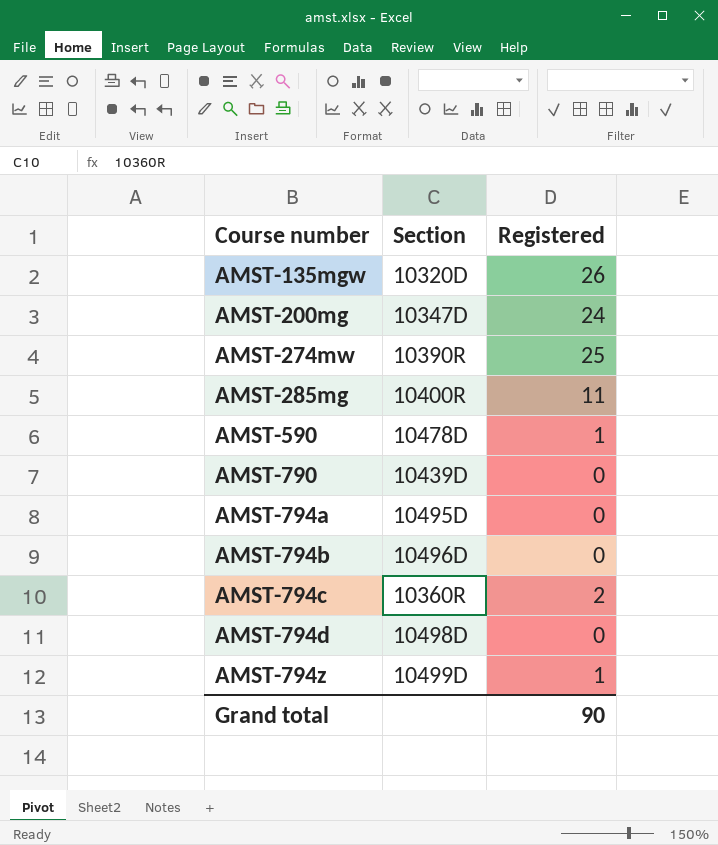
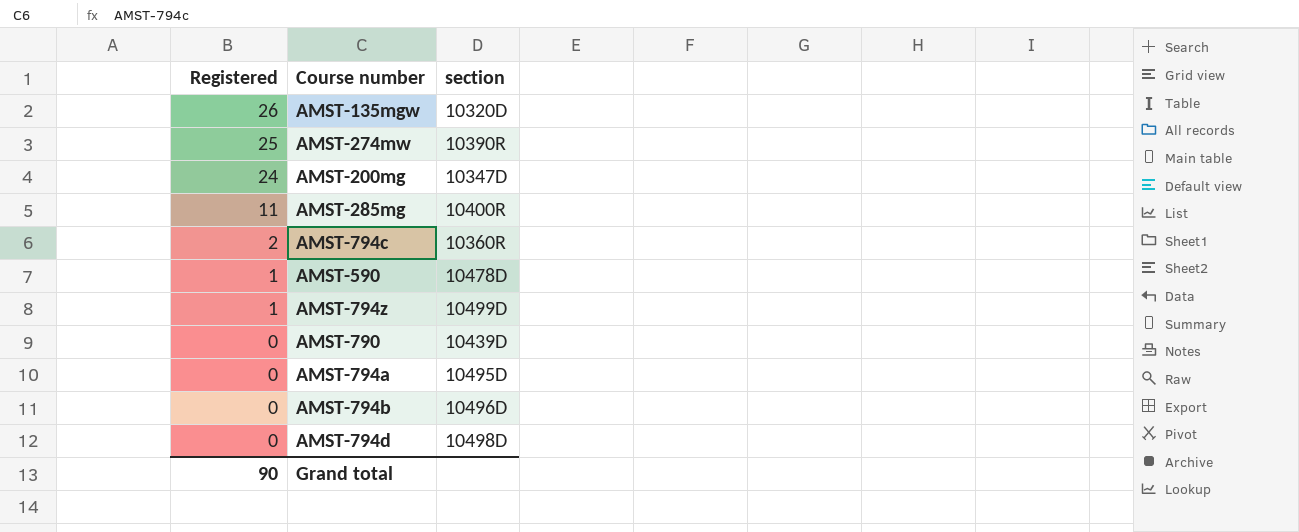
row order: Course number ascending -> Registered descending
column Registered | position: 3 -> 1
column name: Section -> section

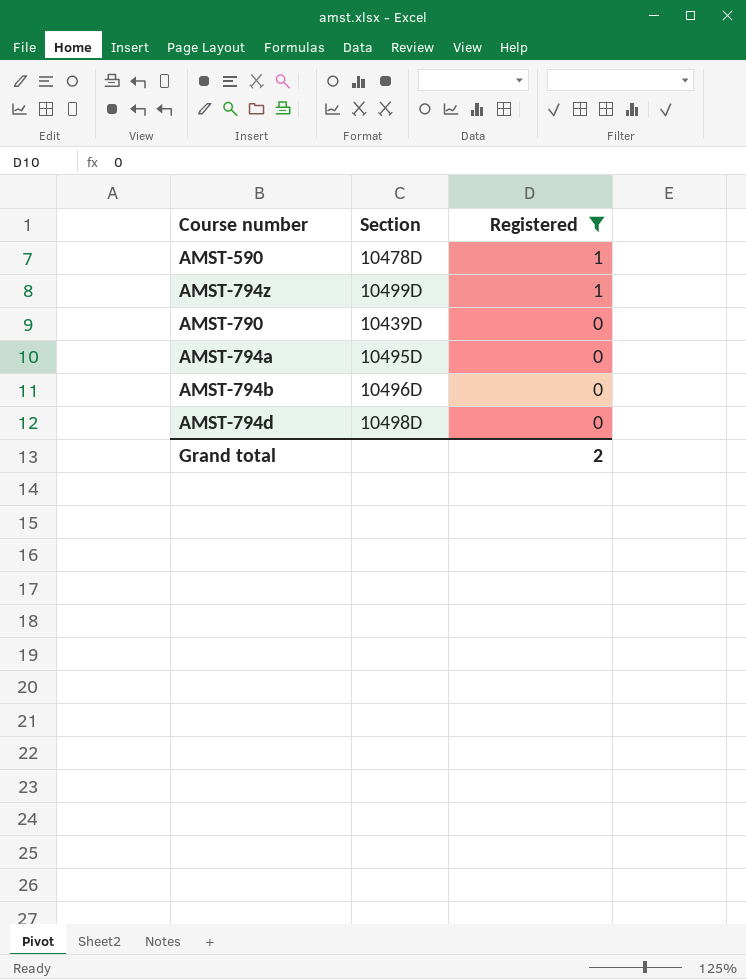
filter: none -> Registered <= 1
column name: section -> Section
column Registered | position: 1 -> 3
Grand total | Registered: 90 -> 2

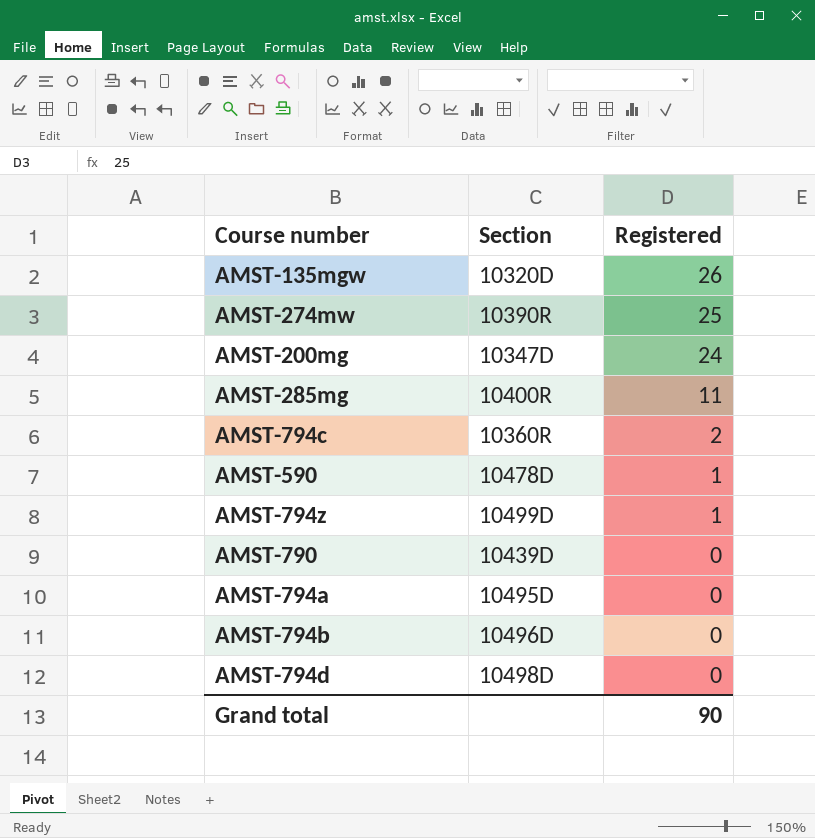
filter: Registered <= 1 -> none
Grand total | Registered: 2 -> 90

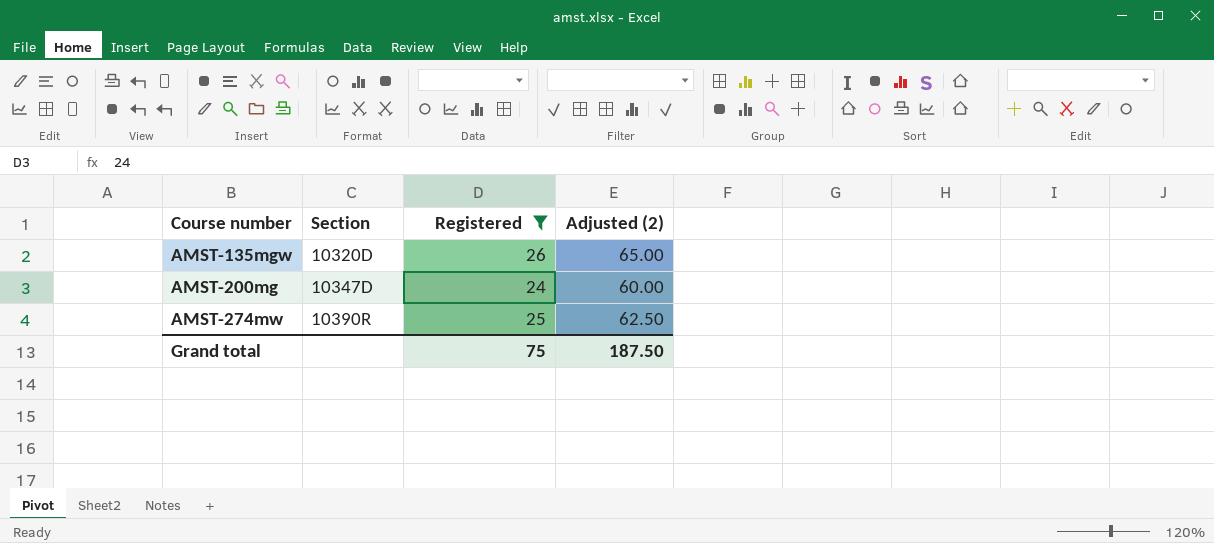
filter: none -> Registered >= 24
row order: Registered descending -> Course number ascending
column Adjusted (2) | formula: none -> [Registered] * 2.5
Grand total | Registered: 90 -> 75

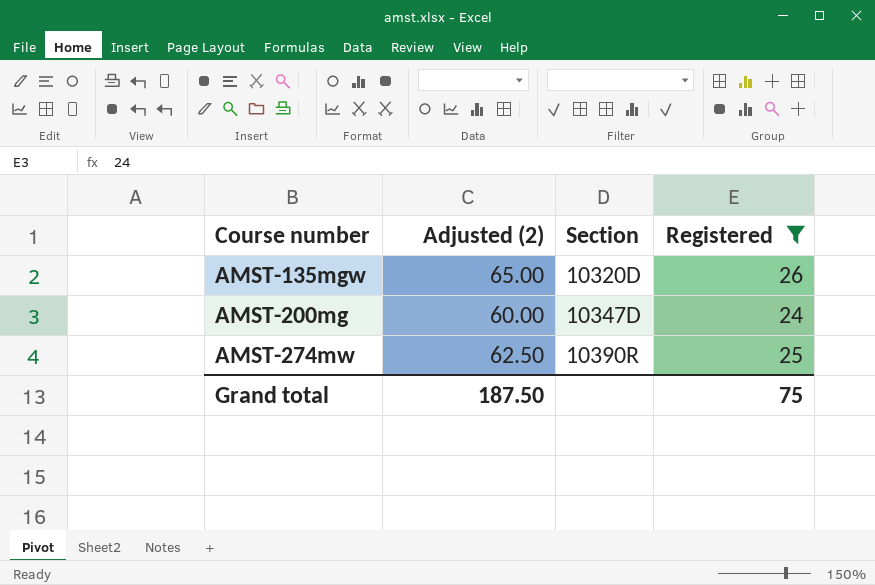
column Adjusted (2) | position: 4 -> 2

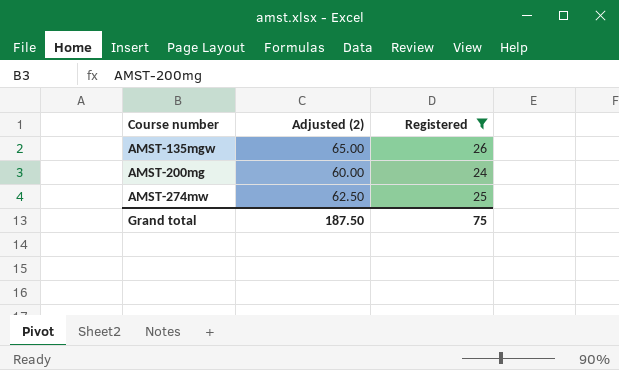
column Section | position: 3 -> none

